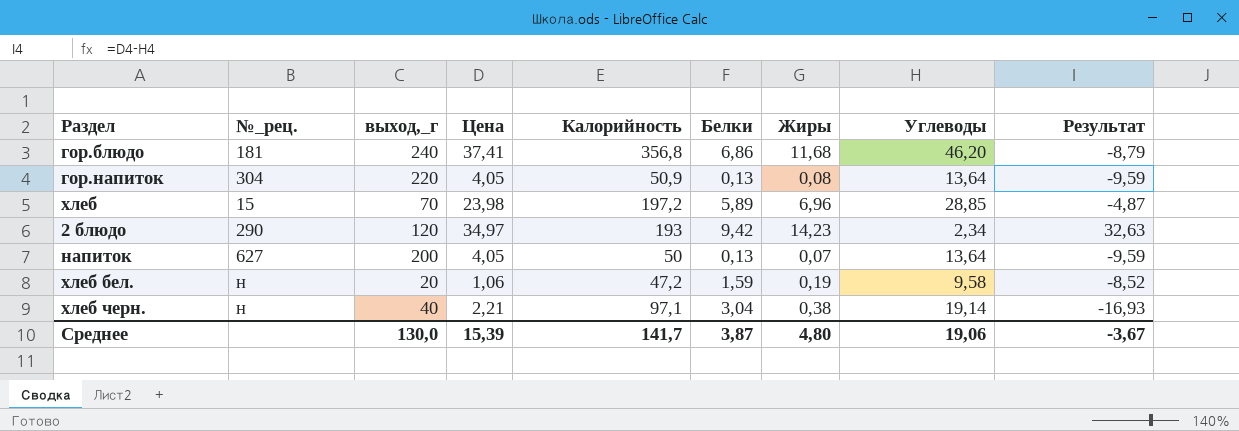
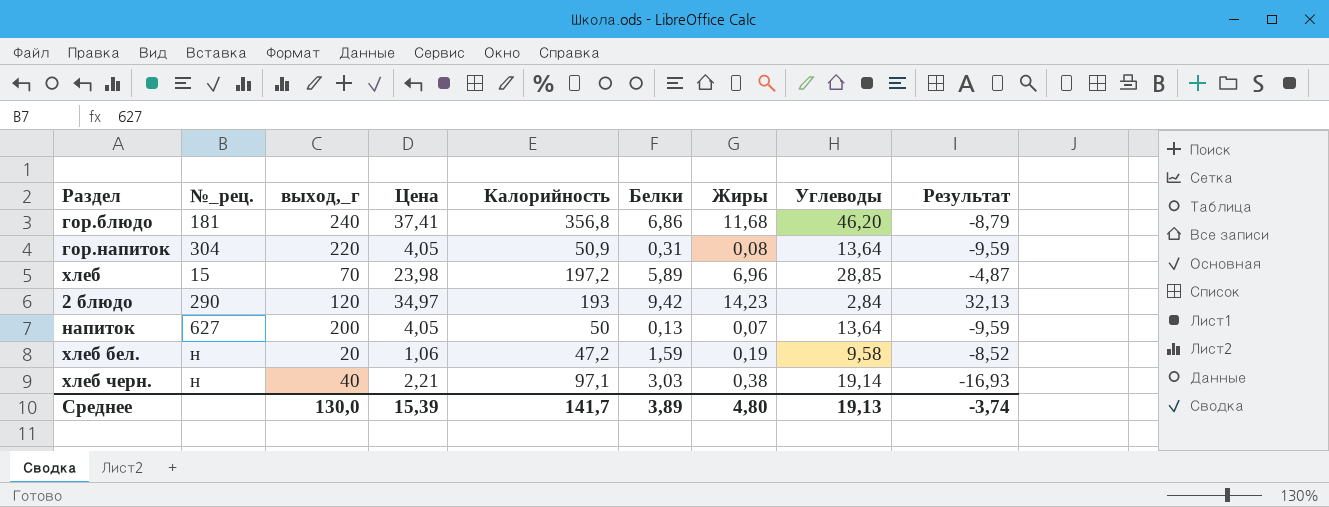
гор.напиток | Белки: 0,13 -> 0,31
2 блюдо | Углеводы: 2,34 -> 2,84
2 блюдо | Результат: 32,63 -> 32,13
хлеб черн. | Белки: 3,04 -> 3,03
Среднее | Белки: 3,87 -> 3,89
Среднее | Углеводы: 19,06 -> 19,13
Среднее | Результат: -3,67 -> -3,74

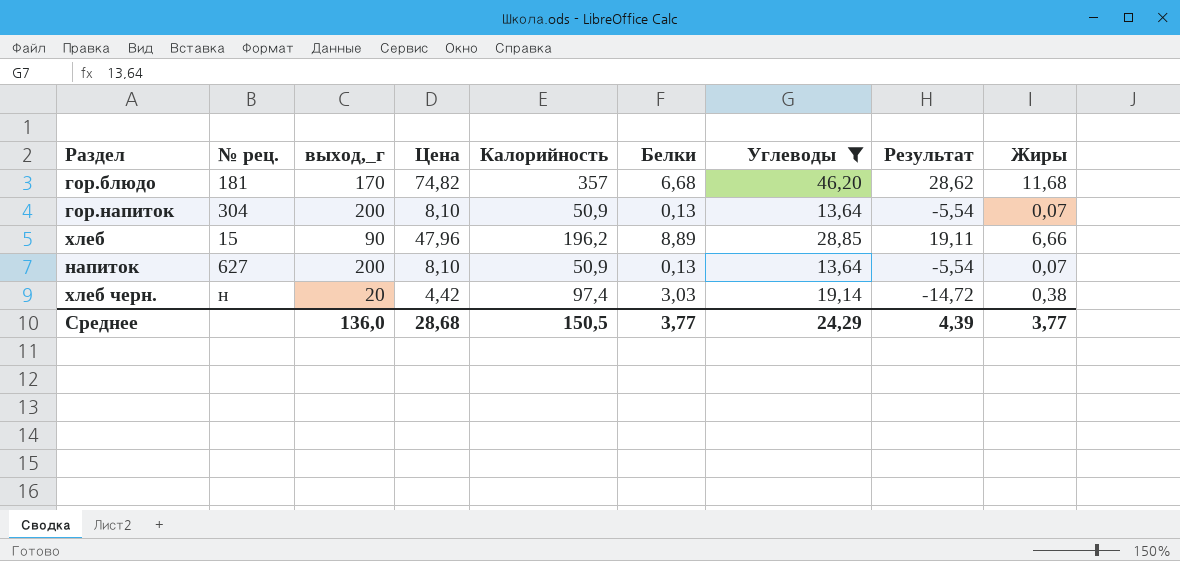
filter: none -> Углеводы >= 13,64
column name: №_рец. -> № рец.
column Жиры | position: 7 -> 9
гор.блюдо | выход,_г: 240 -> 170
гор.блюдо | Цена: 37,41 -> 74,82
гор.блюдо | Калорийность: 356,8 -> 357
гор.блюдо | Белки: 6,86 -> 6,68
гор.блюдо | Результат: -8,79 -> 28,62
гор.напиток | выход,_г: 220 -> 200
гор.напиток | Цена: 4,05 -> 8,10
гор.напиток | Белки: 0,31 -> 0,13
гор.напиток | Результат: -9,59 -> -5,54
гор.напиток | Жиры: 0,08 -> 0,07
хлеб | выход,_г: 70 -> 90
хлеб | Цена: 23,98 -> 47,96
хлеб | Калорийность: 197,2 -> 196,2
хлеб | Белки: 5,89 -> 8,89
хлеб | Результат: -4,87 -> 19,11
хлеб | Жиры: 6,96 -> 6,66
напиток | Цена: 4,05 -> 8,10
напиток | Калорийность: 50 -> 50,9
напиток | Результат: -9,59 -> -5,54
хлеб черн. | выход,_г: 40 -> 20
хлеб черн. | Цена: 2,21 -> 4,42
хлеб черн. | Калорийность: 97,1 -> 97,4
хлеб черн. | Результат: -16,93 -> -14,72
Среднее | выход,_г: 130,0 -> 136,0
Среднее | Цена: 15,39 -> 28,68
Среднее | Калорийность: 141,7 -> 150,5
Среднее | Белки: 3,89 -> 3,77
Среднее | Углеводы: 19,13 -> 24,29
Среднее | Результат: -3,74 -> 4,39
Среднее | Жиры: 4,80 -> 3,77

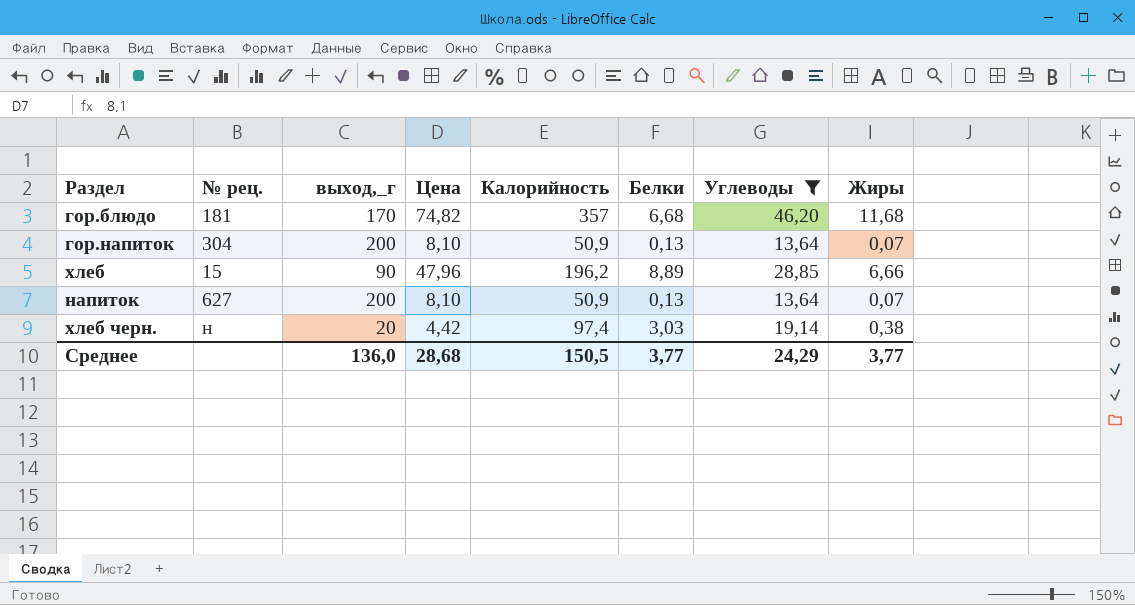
column Результат | formula: [Цена] - [Углеводы] -> none

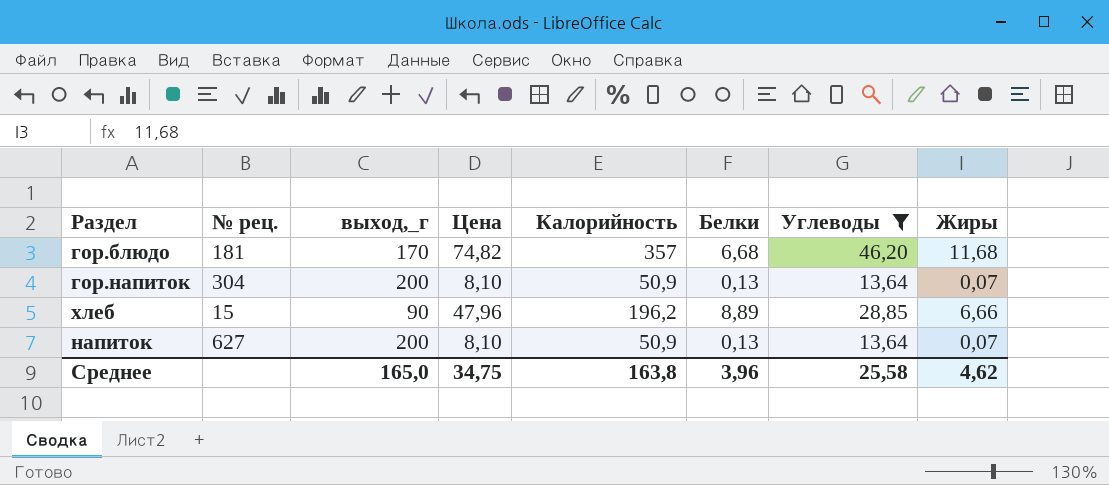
row хлеб черн.: н | 20 | 4,42 | 97,4 | 3,03 | 19,14 | 0,38 -> none
Среднее | выход,_г: 136,0 -> 165,0
Среднее | Цена: 28,68 -> 34,75
Среднее | Калорийность: 150,5 -> 163,8
Среднее | Белки: 3,77 -> 3,96
Среднее | Углеводы: 24,29 -> 25,58
Среднее | Жиры: 3,77 -> 4,62

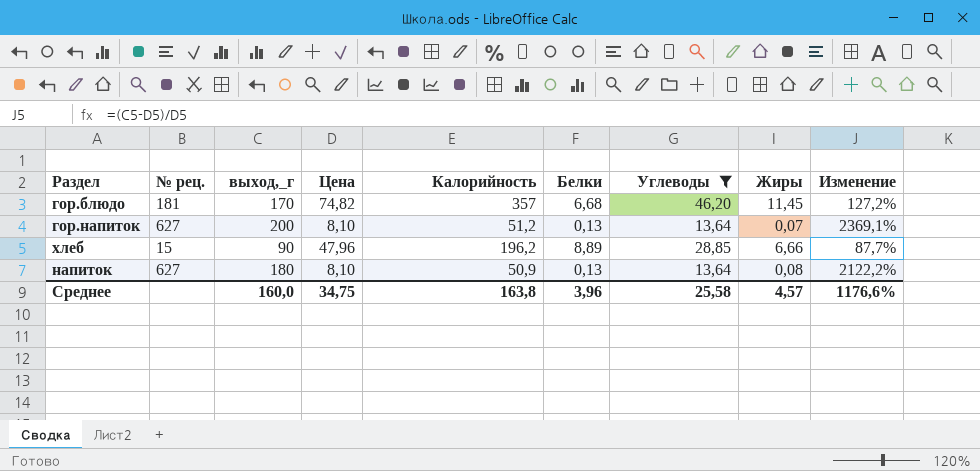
column Изменение | formula: none -> ([выход,_г] - [Цена]) / [Цена]
гор.блюдо | Жиры: 11,68 -> 11,45
гор.напиток | № рец.: 304 -> 627
гор.напиток | Калорийность: 50,9 -> 51,2
напиток | выход,_г: 200 -> 180
напиток | Жиры: 0,07 -> 0,08
Среднее | выход,_г: 165,0 -> 160,0
Среднее | Жиры: 4,62 -> 4,57

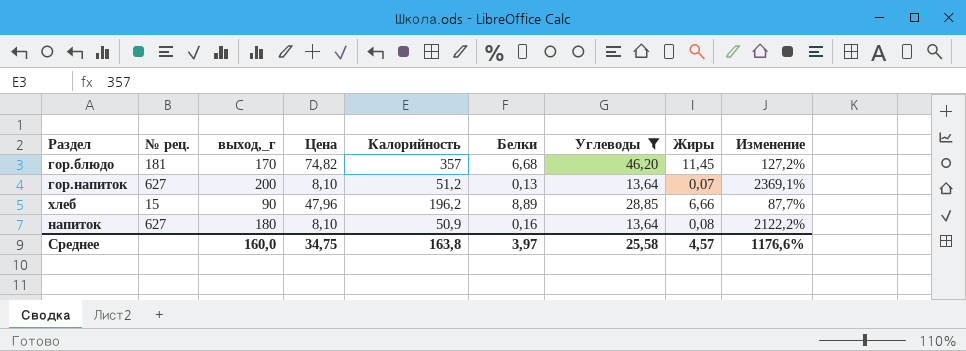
напиток | Белки: 0,13 -> 0,16
Среднее | Белки: 3,96 -> 3,97

